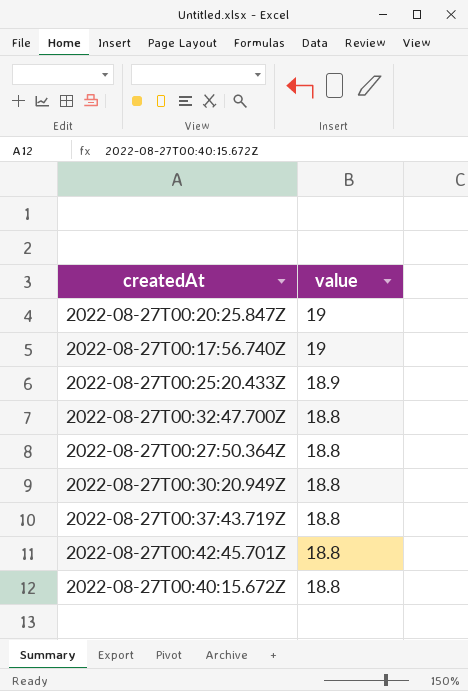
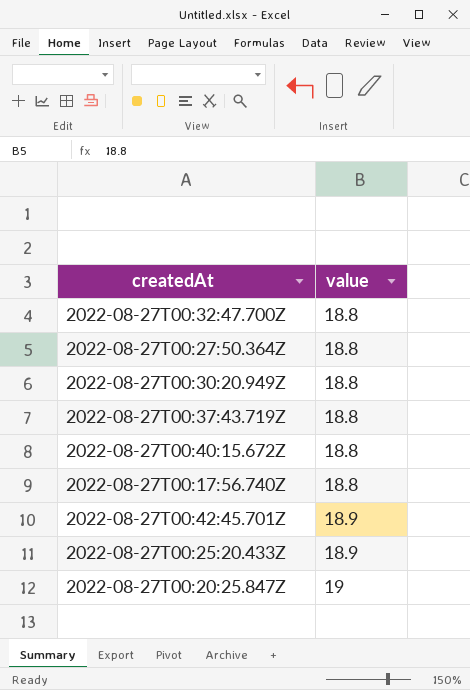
row order: value descending -> value ascending
2022-08-27T00:17:56.740Z | value: 19 -> 18.8
2022-08-27T00:42:45.701Z | value: 18.8 -> 18.9

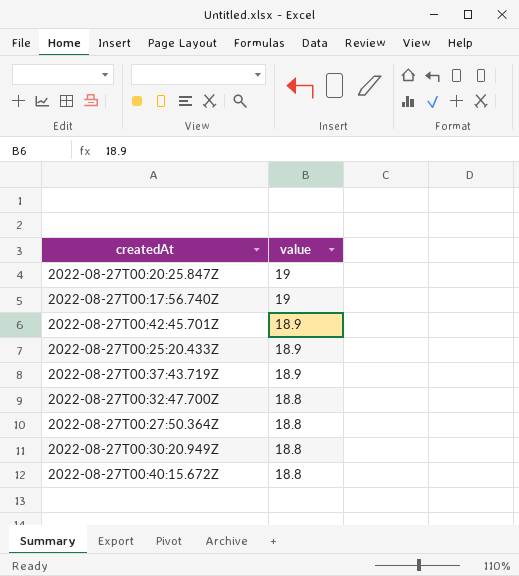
row order: value ascending -> value descending
2022-08-27T00:17:56.740Z | value: 18.8 -> 19
2022-08-27T00:37:43.719Z | value: 18.8 -> 18.9

